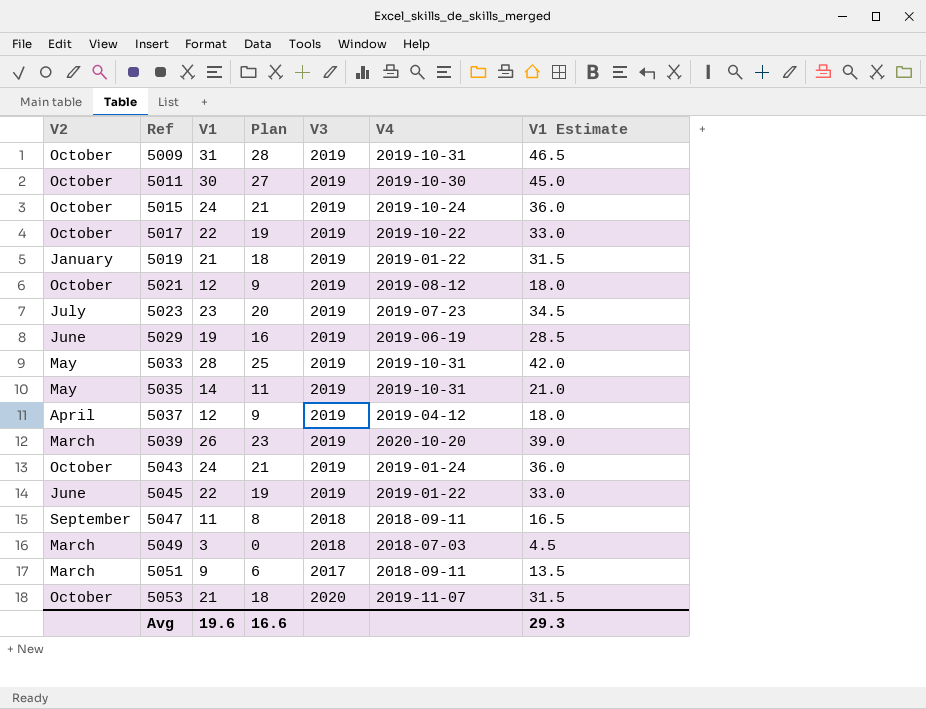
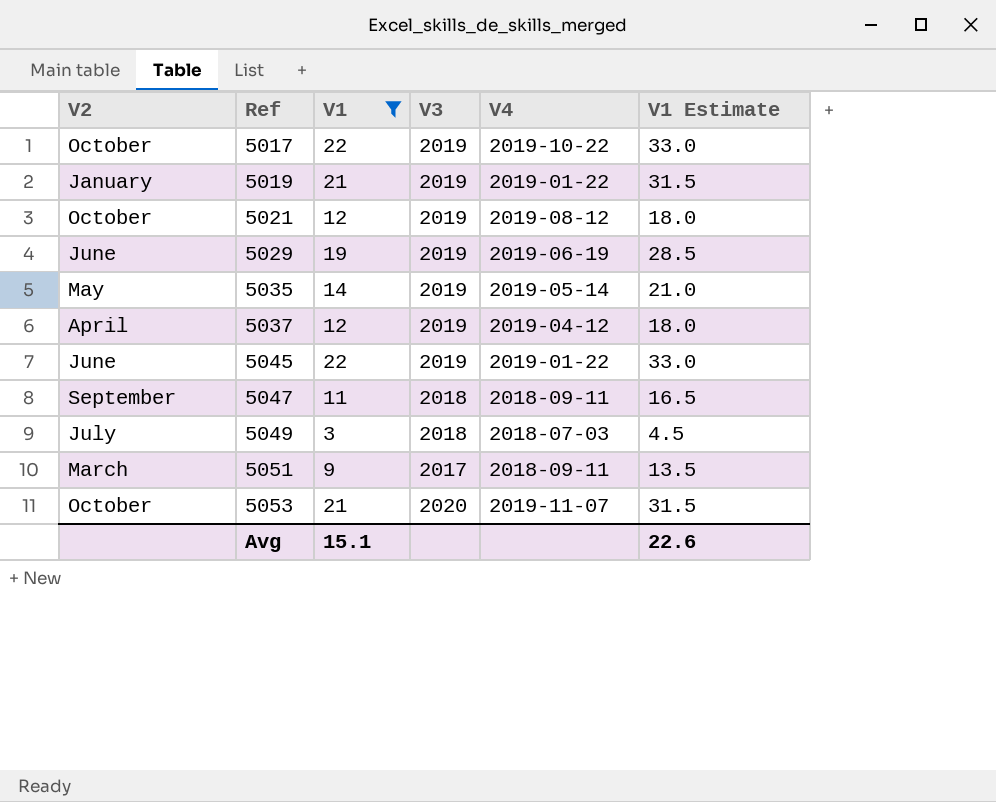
filter: none -> V1 <= 22
column Plan | formula: [V1] - 3 -> none
5035 | V4: 2019-10-31 -> 2019-05-14
5049 | V2: March -> July
Avg | V1: 19.6 -> 15.1
Avg | V1 Estimate: 29.3 -> 22.6

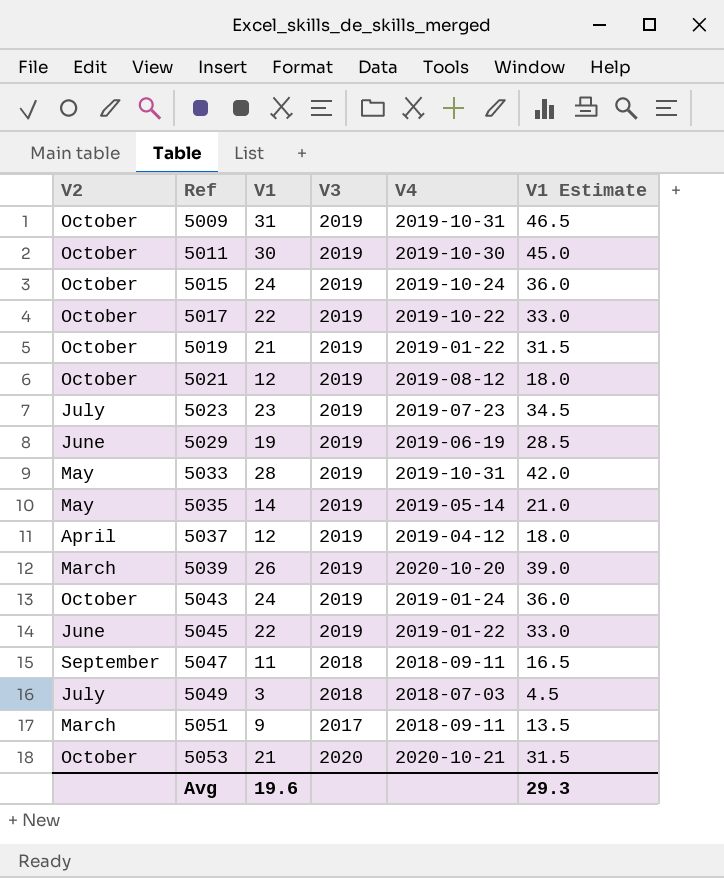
filter: V1 <= 22 -> none
5019 | V2: January -> October
5053 | V4: 2019-11-07 -> 2020-10-21
Avg | V1: 15.1 -> 19.6
Avg | V1 Estimate: 22.6 -> 29.3

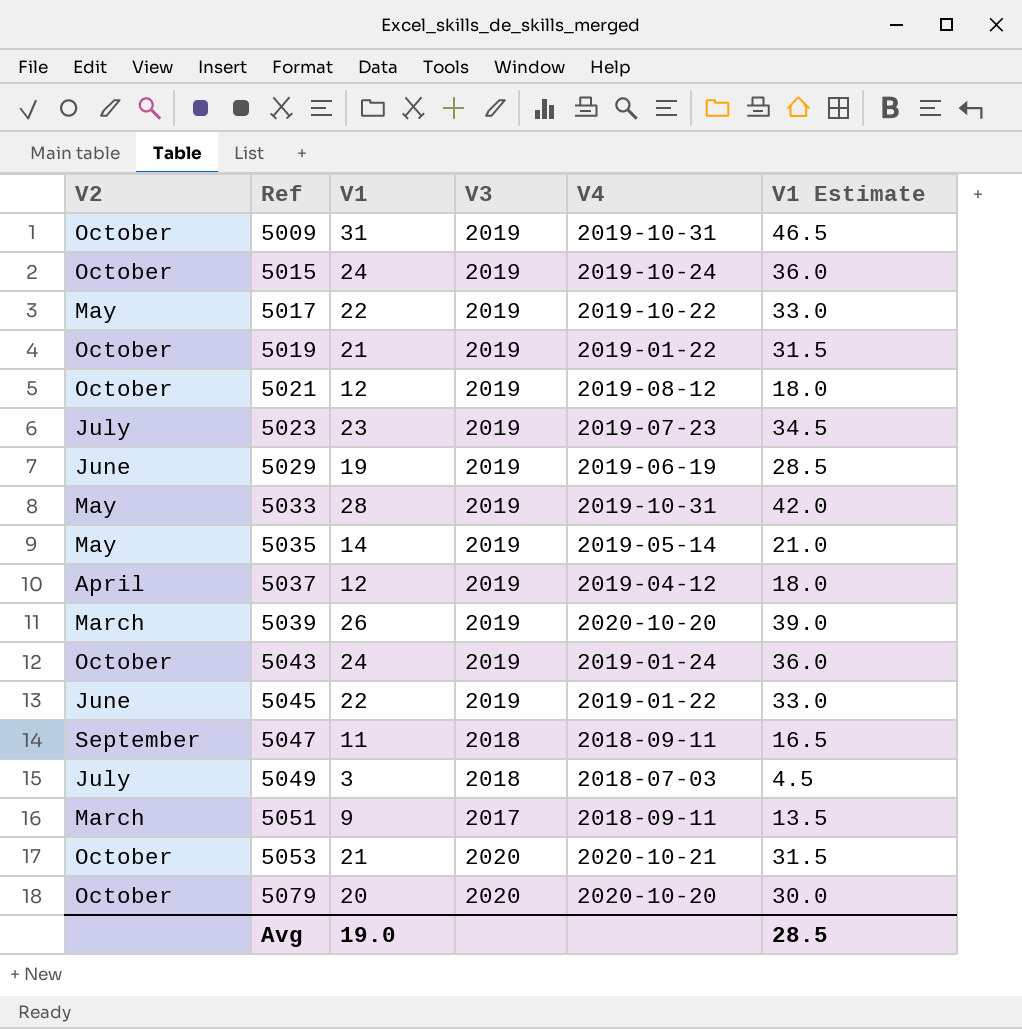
row 5011: October | 30 | 2019 | 2019-10-30 | 45.0 -> none
5017 | V2: October -> May
row 5079: none -> October | 20 | 2020 | 2020-10-20 | 30.0
Avg | V1: 19.6 -> 19.0
Avg | V1 Estimate: 29.3 -> 28.5

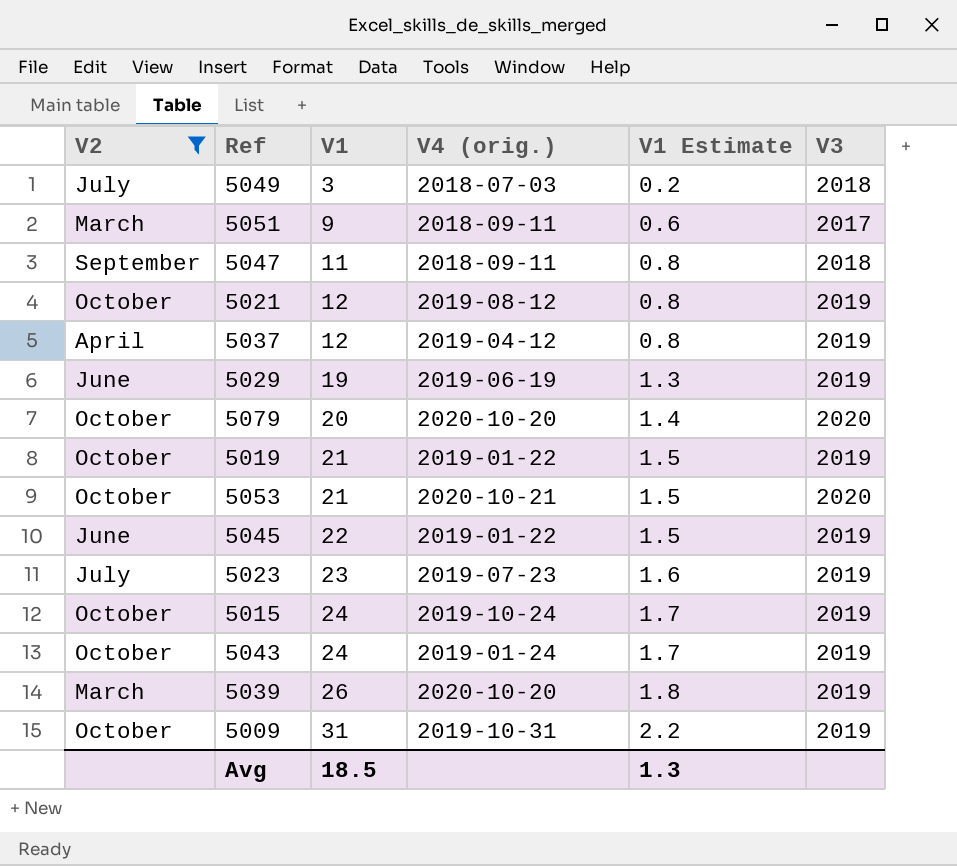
filter: none -> V2 != May
row order: Ref ascending -> V1 ascending
column name: V4 -> V4 (orig.)
column V1 Estimate | formula: [V1] * 1.5 -> [V1] * 0.07
column V3 | position: 4 -> 6
Avg | V1: 19.0 -> 18.5
Avg | V1 Estimate: 28.5 -> 1.3

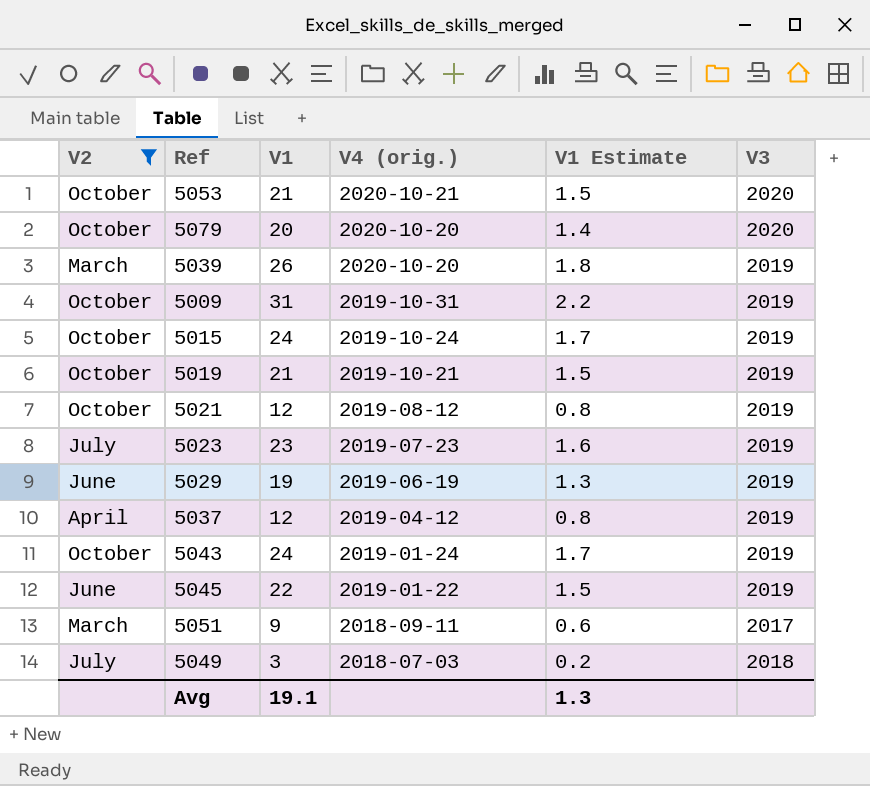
row order: V1 ascending -> V4 (orig.) descending
row 5047: September | 11 | 2018-09-11 | 0.8 | 2018 -> none
5019 | V4 (orig.): 2019-01-22 -> 2019-10-21
Avg | V1: 18.5 -> 19.1

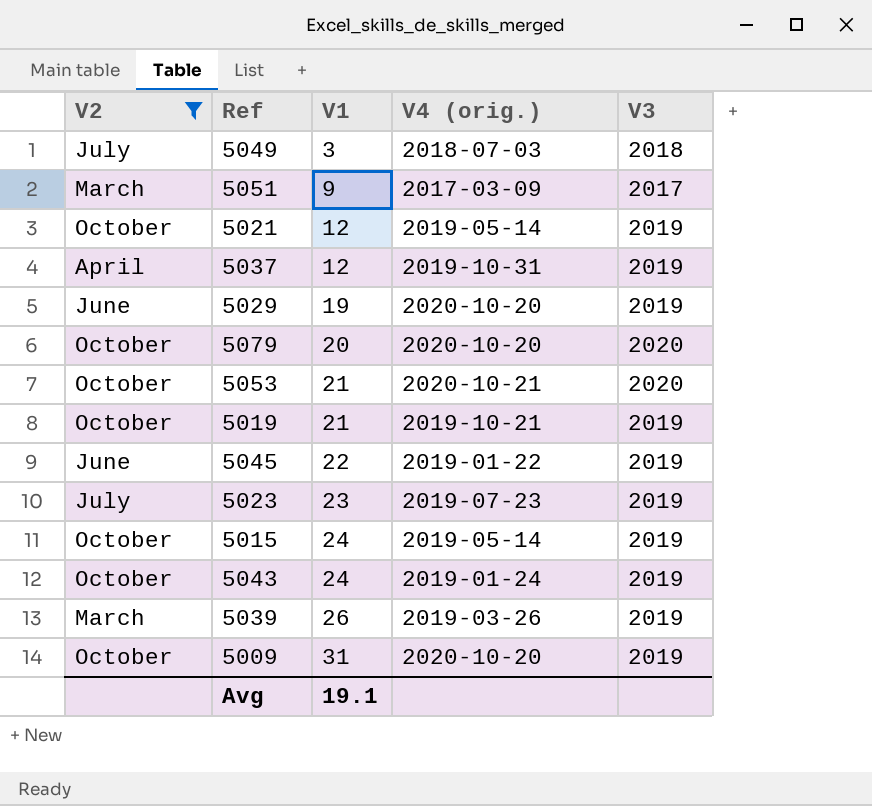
row order: V4 (orig.) descending -> V1 ascending
column V1 Estimate | formula: [V1] * 0.07 -> none
5051 | V4 (orig.): 2018-09-11 -> 2017-03-09
5021 | V4 (orig.): 2019-08-12 -> 2019-05-14
5037 | V4 (orig.): 2019-04-12 -> 2019-10-31
5029 | V4 (orig.): 2019-06-19 -> 2020-10-20
5015 | V4 (orig.): 2019-10-24 -> 2019-05-14
5039 | V4 (orig.): 2020-10-20 -> 2019-03-26
5009 | V4 (orig.): 2019-10-31 -> 2020-10-20

